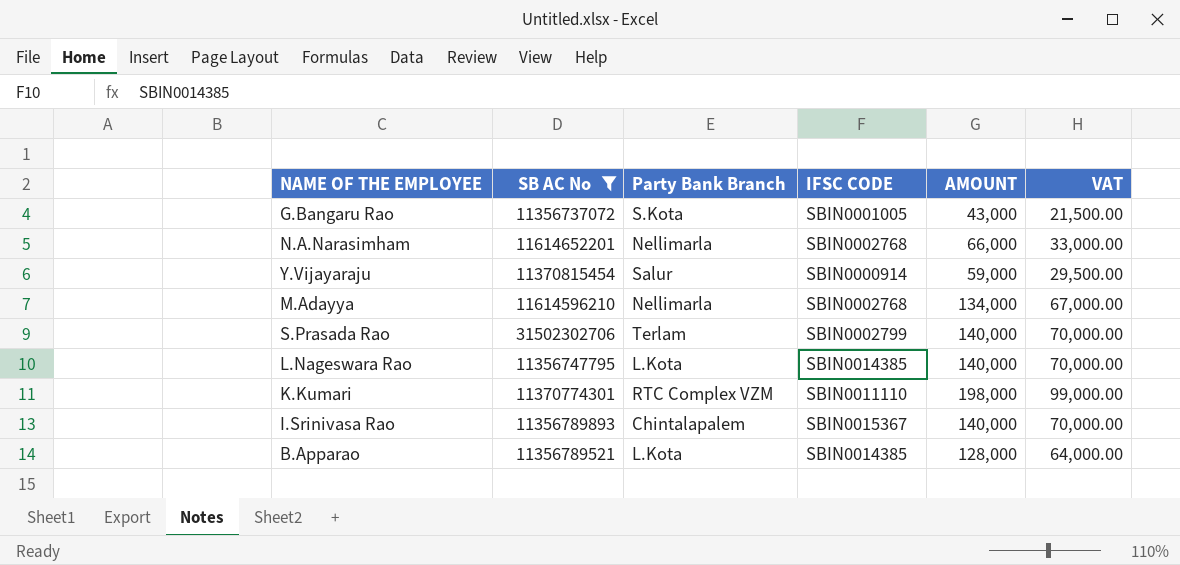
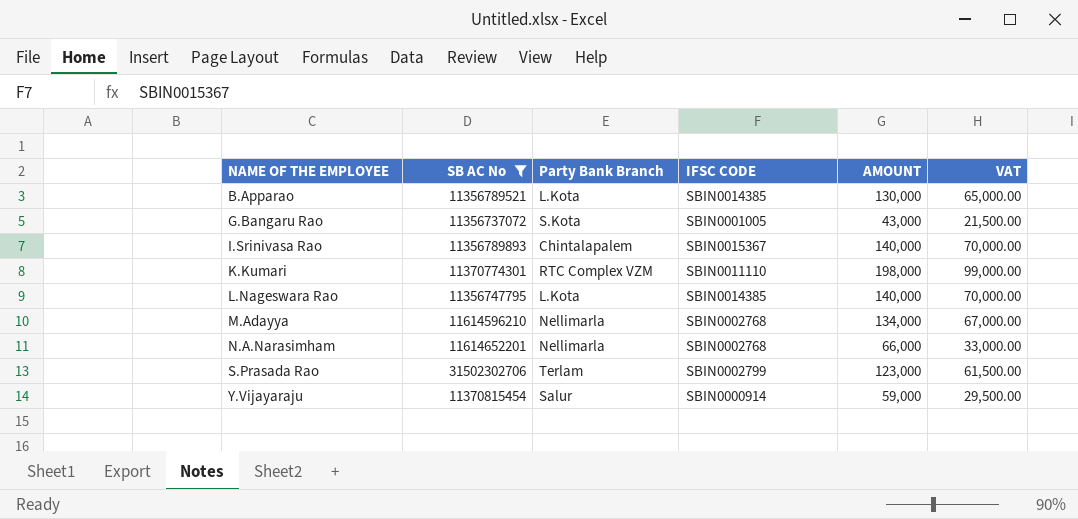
row order: none -> NAME OF THE EMPLOYEE ascending
B.Apparao | AMOUNT: 128,000 -> 130,000
B.Apparao | VAT: 64,000.00 -> 65,000.00
S.Prasada Rao | AMOUNT: 140,000 -> 123,000
S.Prasada Rao | VAT: 70,000.00 -> 61,500.00

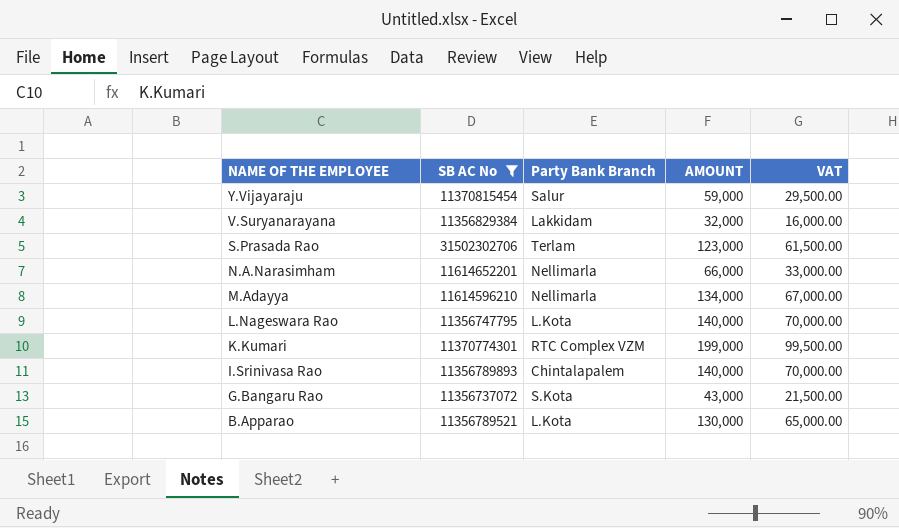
row order: NAME OF THE EMPLOYEE ascending -> NAME OF THE EMPLOYEE descending
column IFSC CODE | position: 4 -> none
row V.Suryanarayana: none -> 11356829384 | Lakkidam | 32,000 | 16,000.00
K.Kumari | AMOUNT: 198,000 -> 199,000
K.Kumari | VAT: 99,000.00 -> 99,500.00

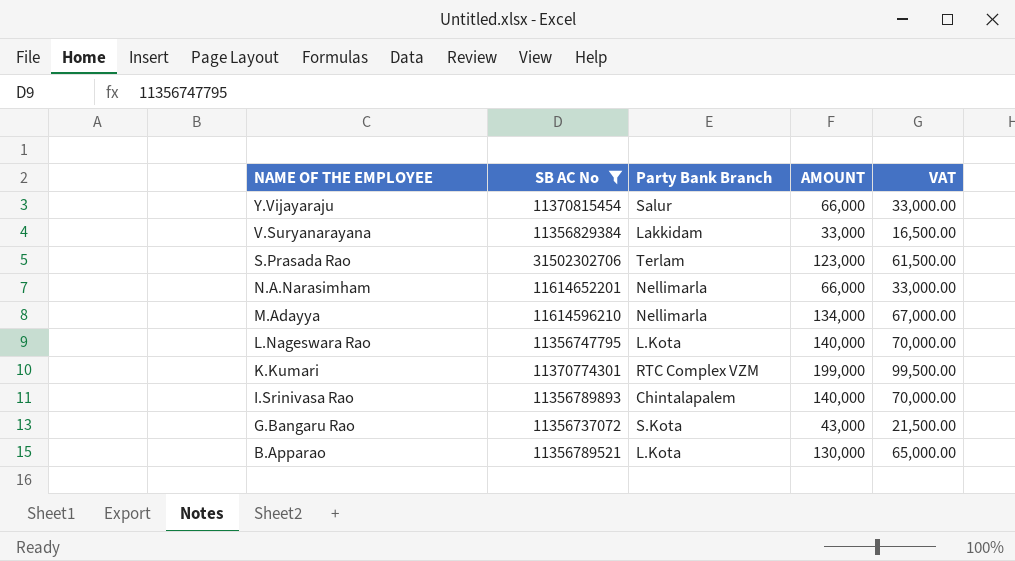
Y.Vijayaraju | AMOUNT: 59,000 -> 66,000
Y.Vijayaraju | VAT: 29,500.00 -> 33,000.00
V.Suryanarayana | AMOUNT: 32,000 -> 33,000
V.Suryanarayana | VAT: 16,000.00 -> 16,500.00

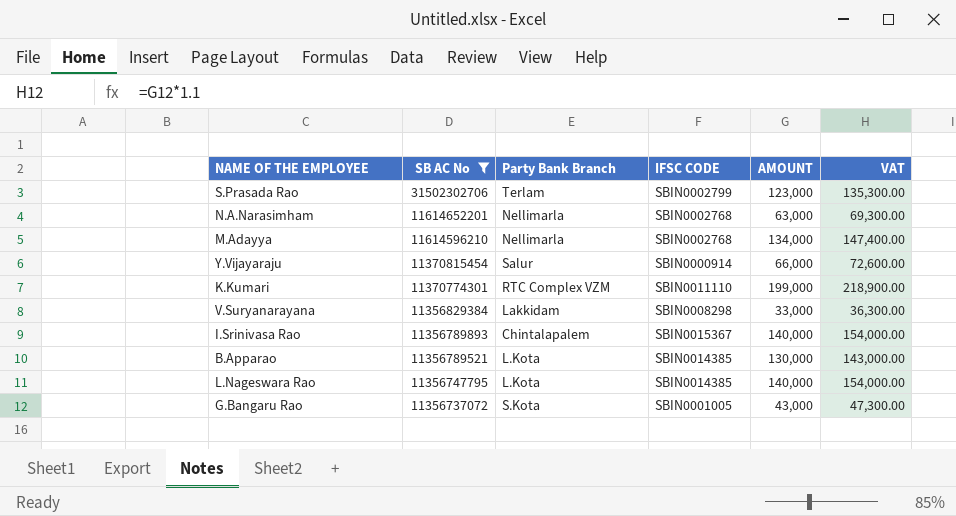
row order: NAME OF THE EMPLOYEE descending -> SB AC No descending
column IFSC CODE | position: none -> 4
column VAT | formula: [AMOUNT] * 0.5 -> [AMOUNT] * 1.1
N.A.Narasimham | AMOUNT: 66,000 -> 63,000

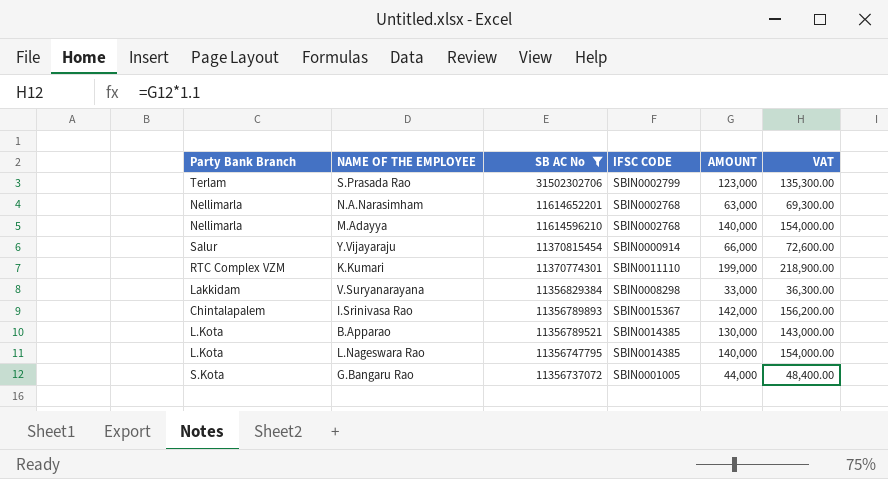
column Party Bank Branch | position: 3 -> 1
M.Adayya | AMOUNT: 134,000 -> 140,000
M.Adayya | VAT: 147,400.00 -> 154,000.00
I.Srinivasa Rao | AMOUNT: 140,000 -> 142,000
I.Srinivasa Rao | VAT: 154,000.00 -> 156,200.00
G.Bangaru Rao | AMOUNT: 43,000 -> 44,000
G.Bangaru Rao | VAT: 47,300.00 -> 48,400.00

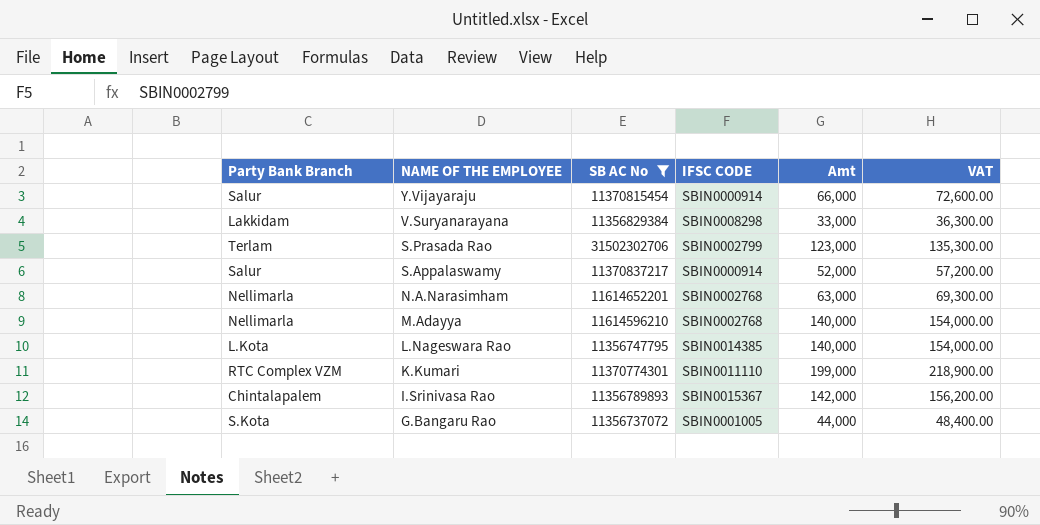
row order: SB AC No descending -> NAME OF THE EMPLOYEE descending
column name: AMOUNT -> Amt
row B.Apparao: L.Kota | 11356789521 | SBIN0014385 | 130,000 | 143,000.00 -> none
row S.Appalaswamy: none -> Salur | 11370837217 | SBIN0000914 | 52,000 | 57,200.00

